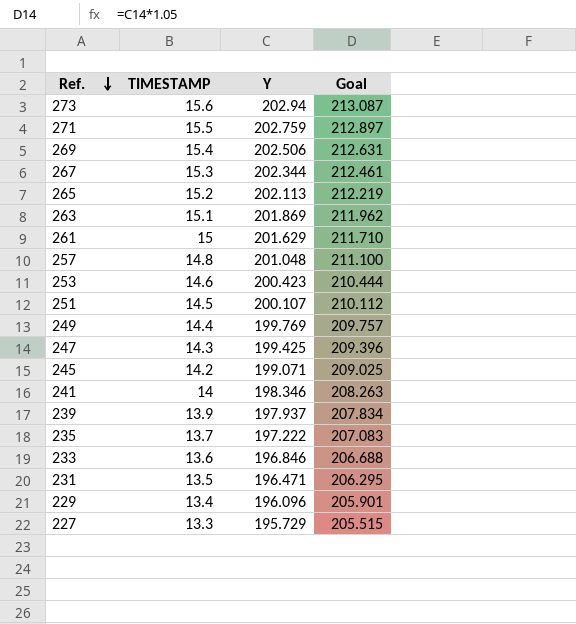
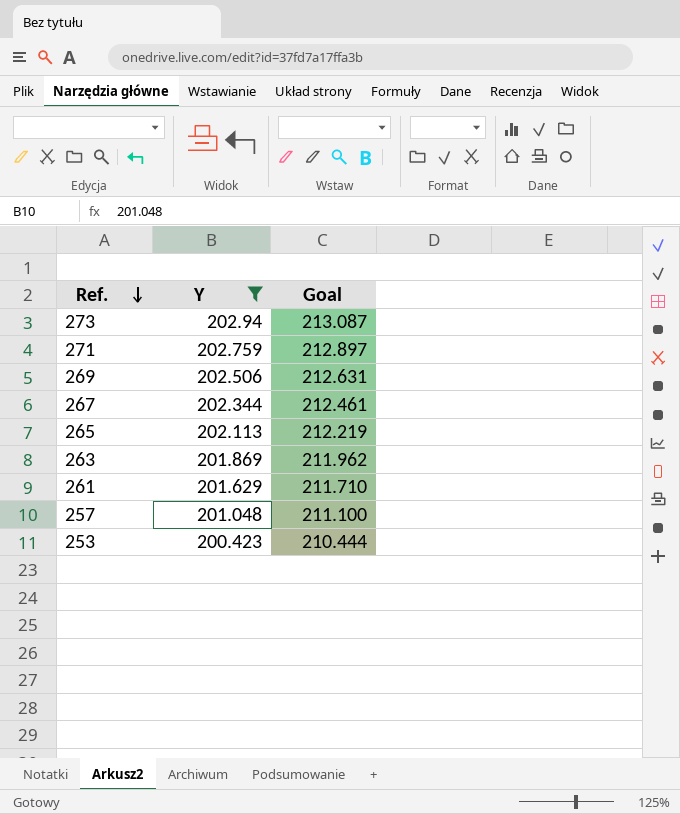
filter: none -> Y >= 200.423
column TIMESTAMP | position: 2 -> none

